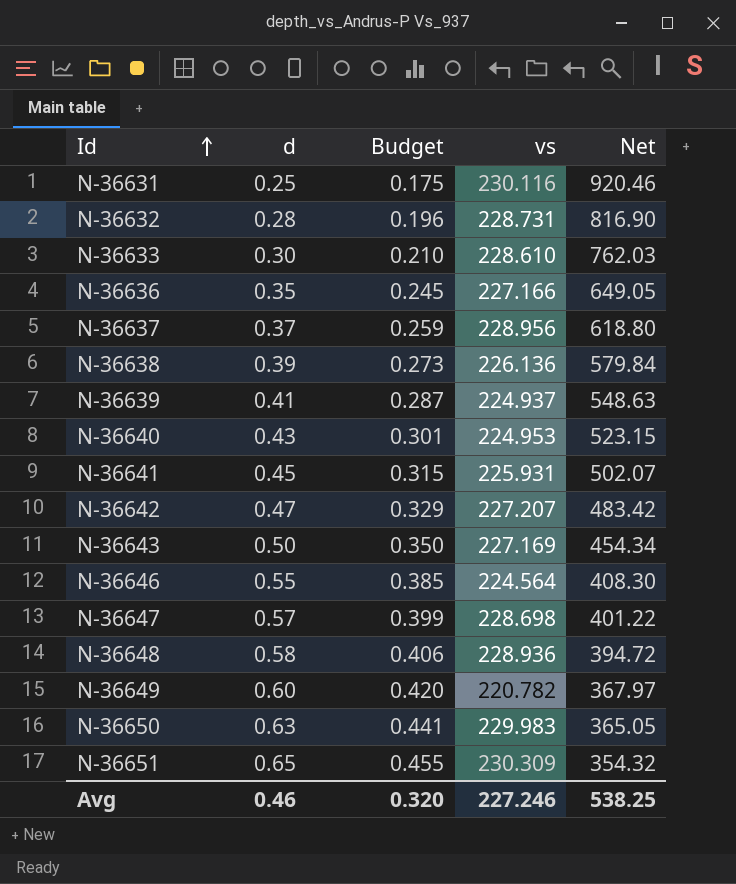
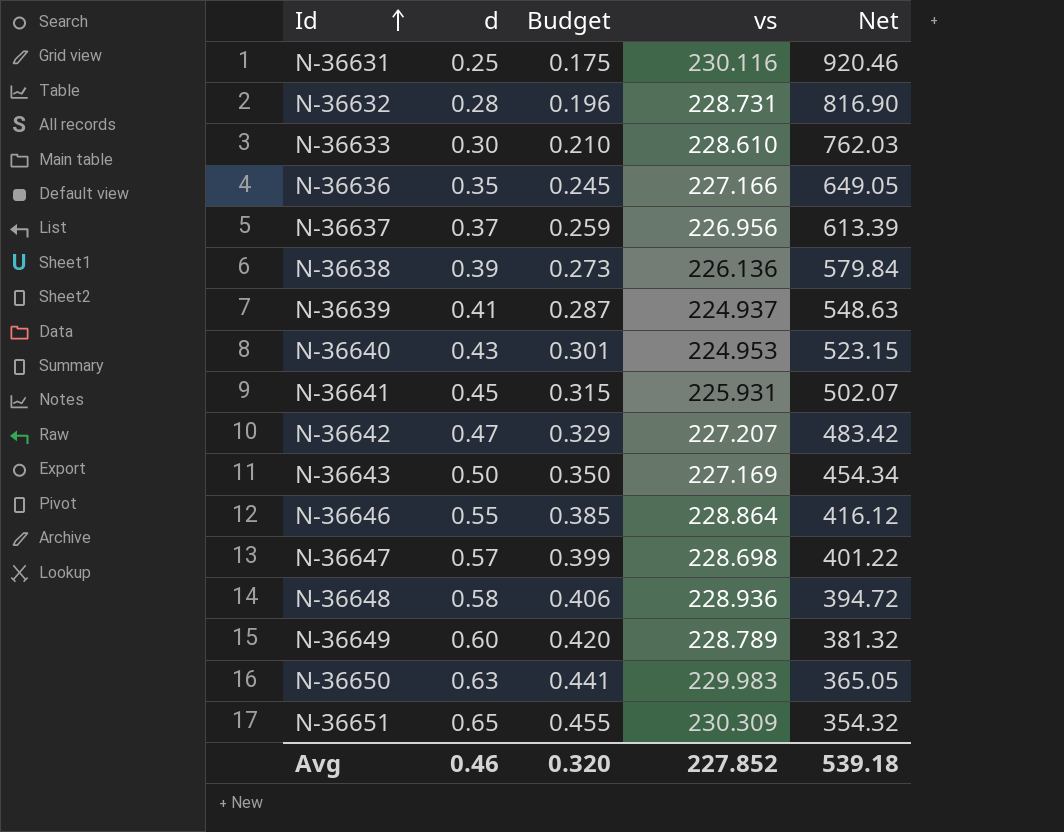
N-36637 | vs: 228.956 -> 226.956
N-36637 | Net: 618.80 -> 613.39
N-36646 | vs: 224.564 -> 228.864
N-36646 | Net: 408.30 -> 416.12
N-36649 | vs: 220.782 -> 228.789
N-36649 | Net: 367.97 -> 381.32
Avg | vs: 227.246 -> 227.852
Avg | Net: 538.25 -> 539.18

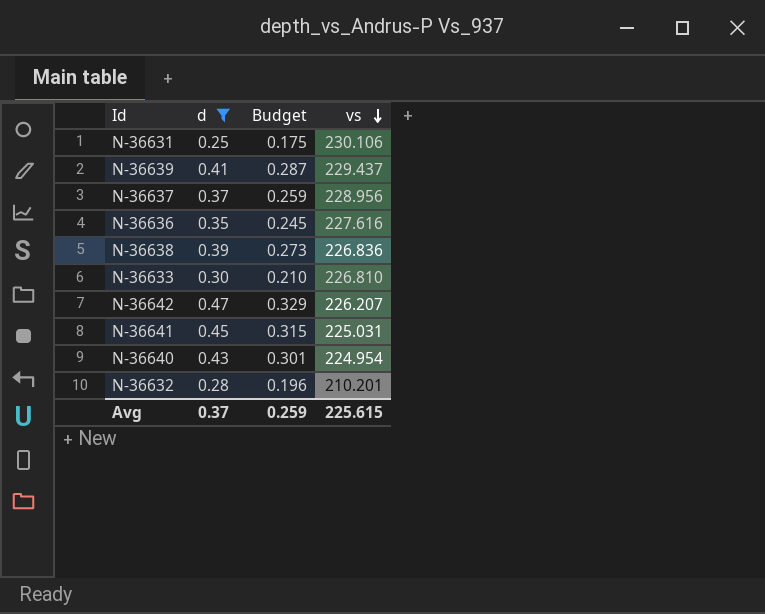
filter: none -> d <= 0.47
row order: Id ascending -> vs descending
column Net | formula: [vs] / [d] -> none
N-36631 | vs: 230.116 -> 230.106
N-36639 | vs: 224.937 -> 229.437
N-36637 | vs: 226.956 -> 228.956
N-36636 | vs: 227.166 -> 227.616
N-36638 | vs: 226.136 -> 226.836
N-36633 | vs: 228.610 -> 226.810
N-36642 | vs: 227.207 -> 226.207
N-36641 | vs: 225.931 -> 225.031
N-36640 | vs: 224.953 -> 224.954
N-36632 | vs: 228.731 -> 210.201
Avg | d: 0.46 -> 0.37
Avg | Budget: 0.320 -> 0.259
Avg | vs: 227.852 -> 225.615

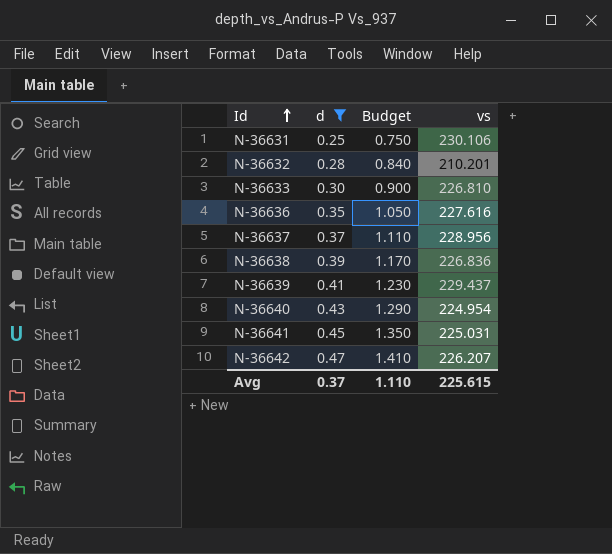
row order: vs descending -> Id ascending
column Budget | formula: [d] * 0.7 -> [d] * 3
Avg | Budget: 0.259 -> 1.110

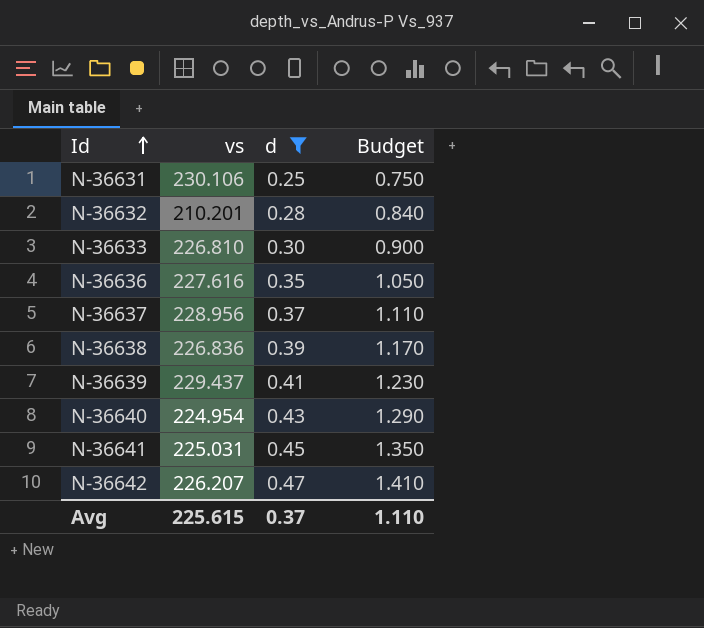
column vs | position: 4 -> 2

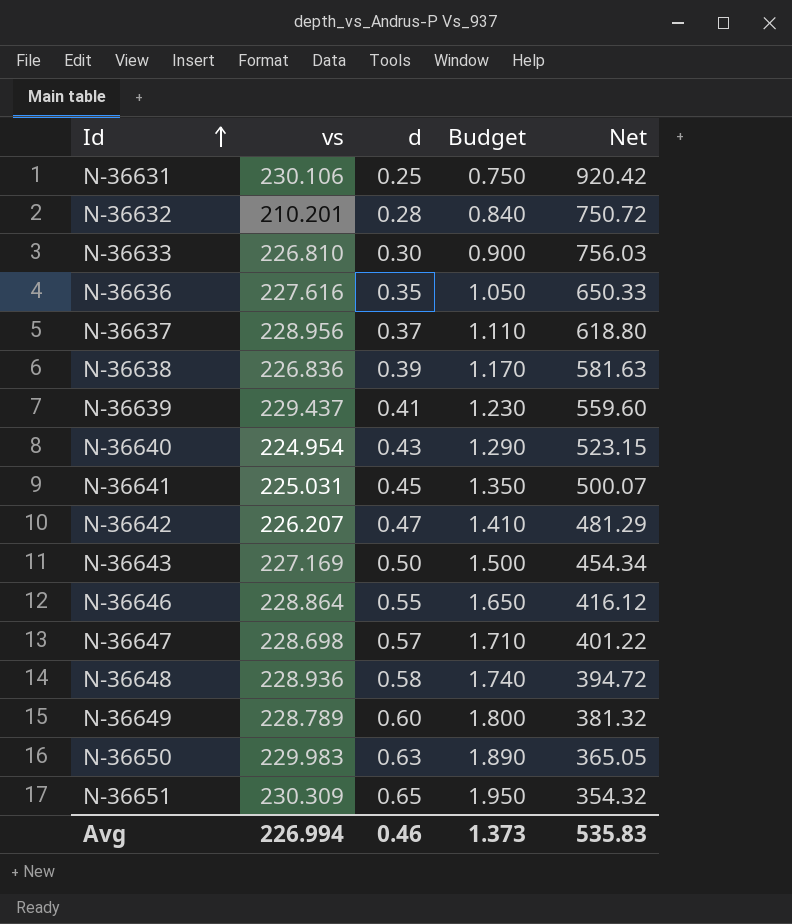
filter: d <= 0.47 -> none
column Net | formula: none -> [vs] / [d]
Avg | vs: 225.615 -> 226.994
Avg | d: 0.37 -> 0.46
Avg | Budget: 1.110 -> 1.373

